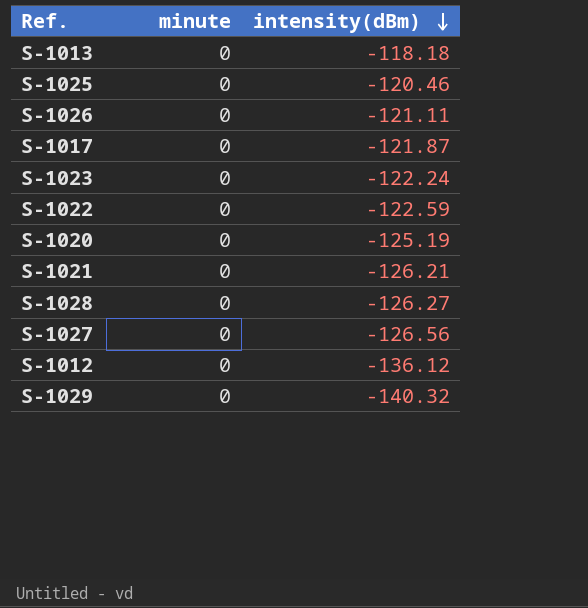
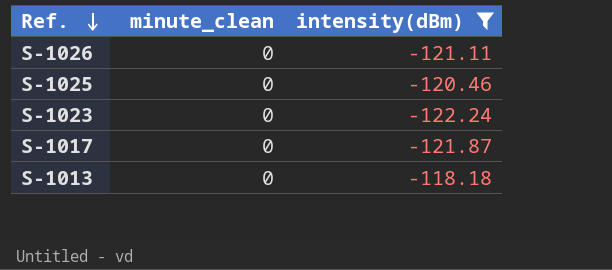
filter: none -> intensity(dBm) >= -122.24
row order: intensity(dBm) descending -> Ref. descending
column name: minute -> minute_clean

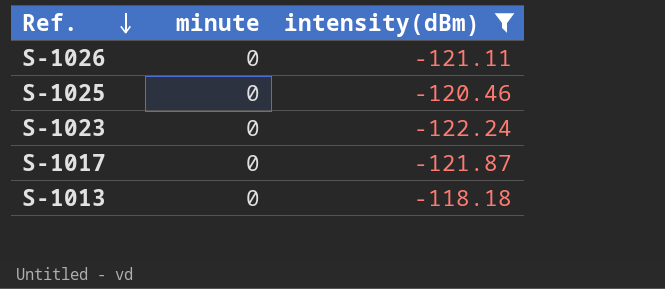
column name: minute_clean -> minute

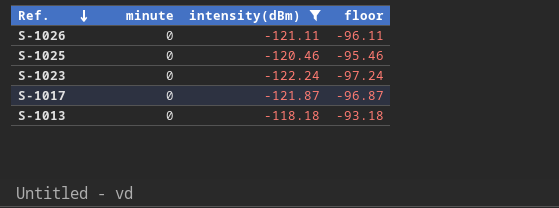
column floor | formula: none -> [intensity(dBm)] + 25

